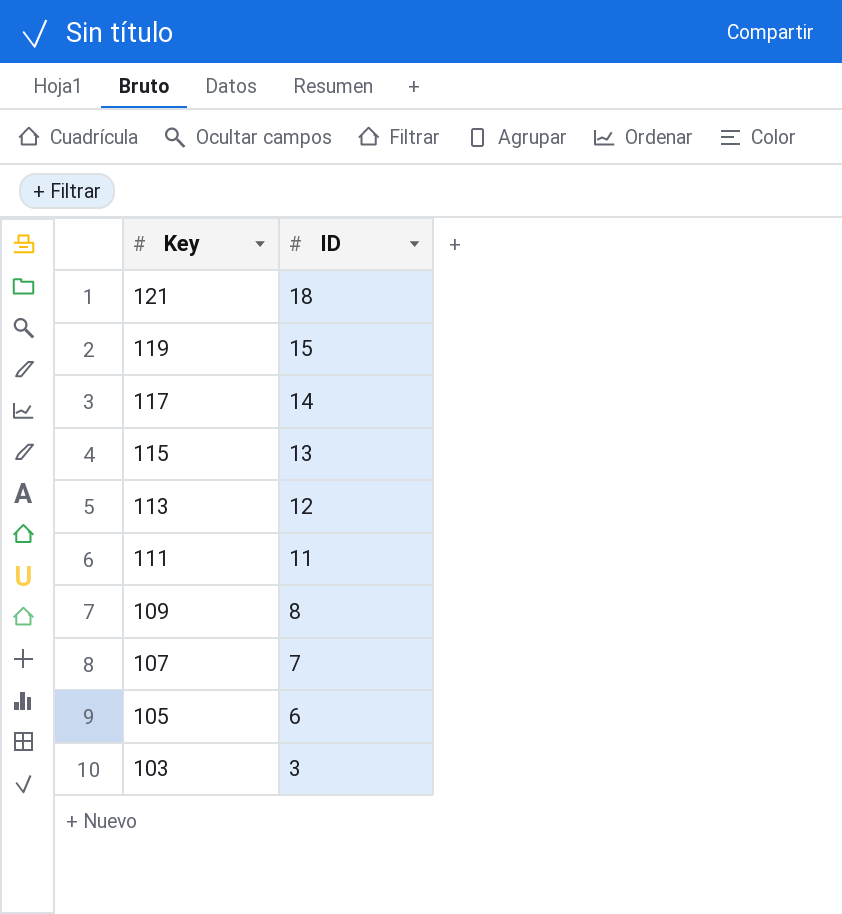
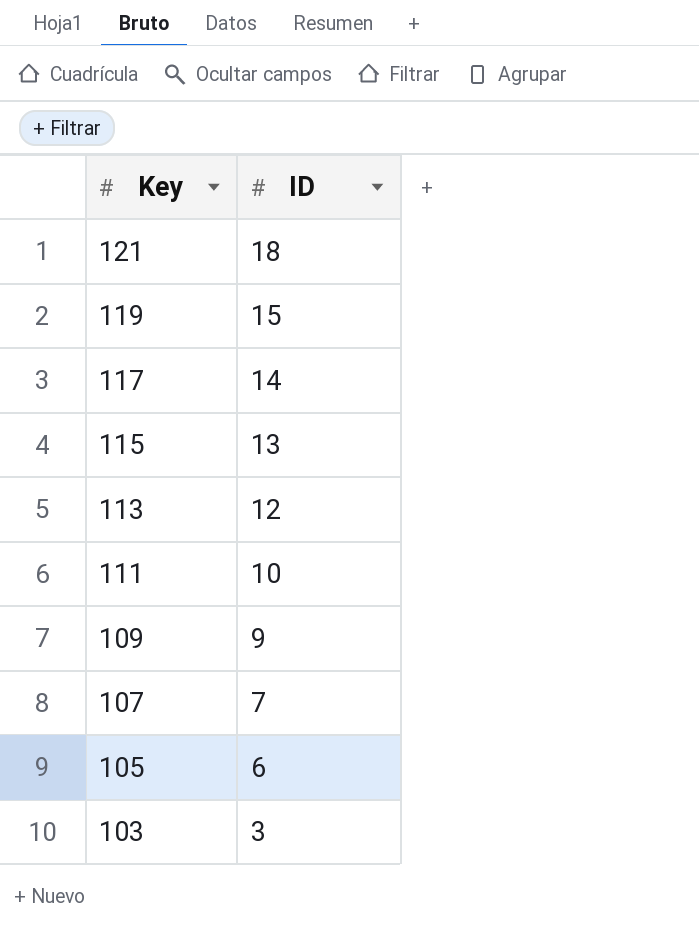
111 | ID: 11 -> 10
109 | ID: 8 -> 9

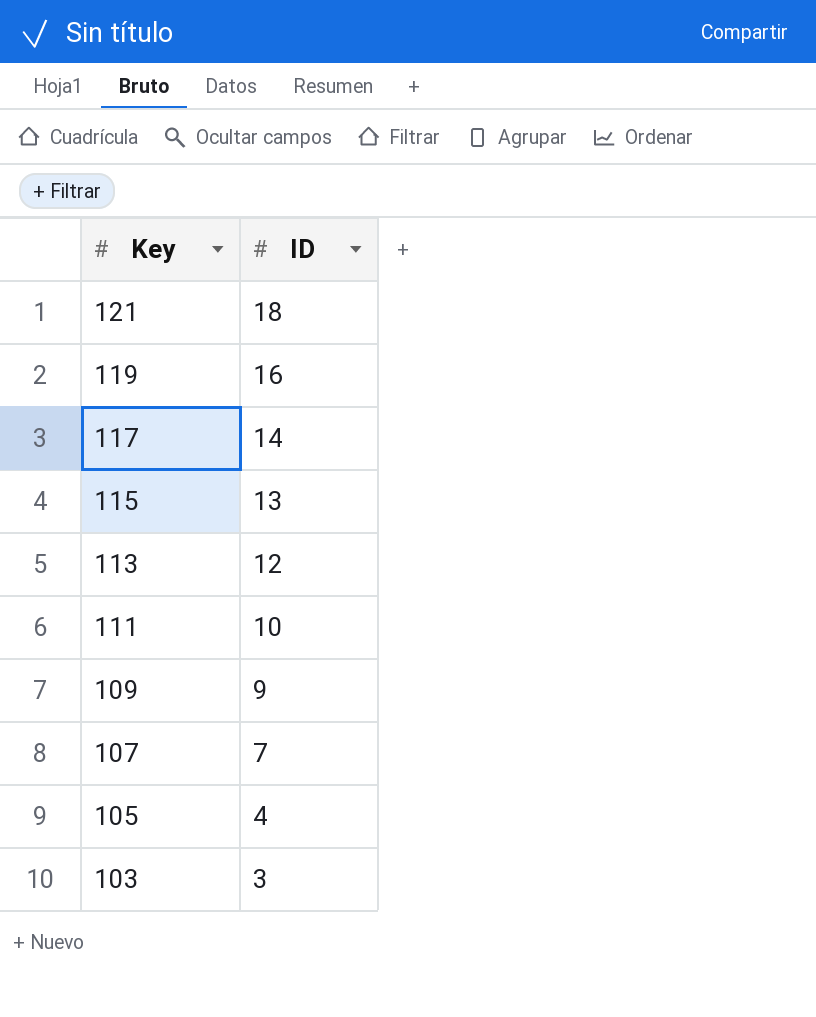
119 | ID: 15 -> 16
105 | ID: 6 -> 4

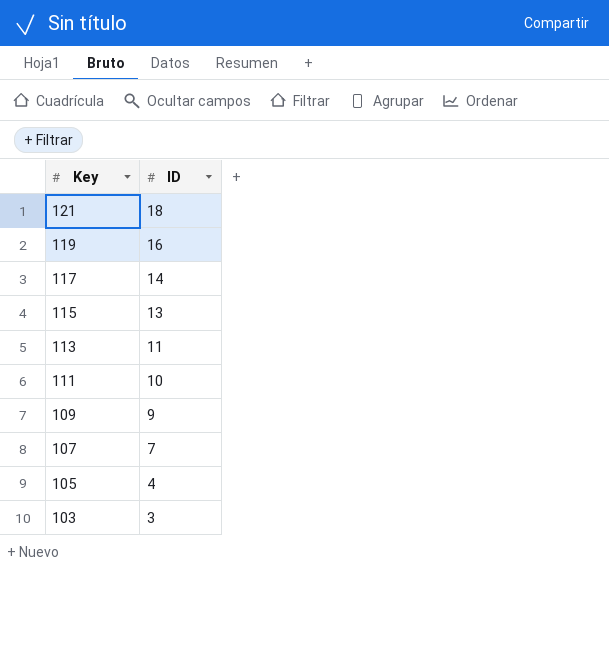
113 | ID: 12 -> 11

